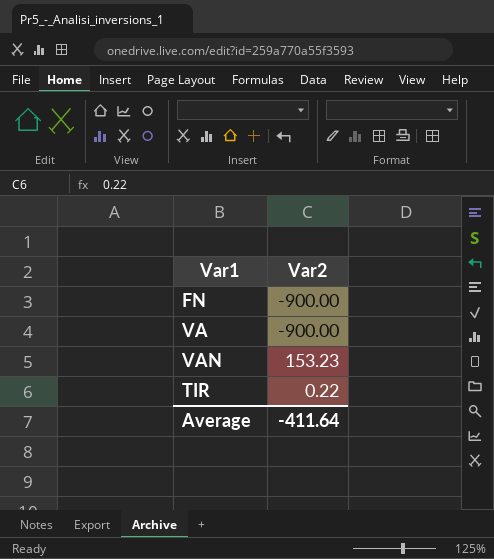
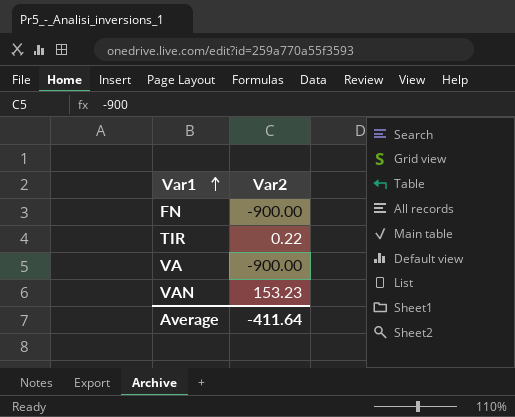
row order: none -> Var1 ascending

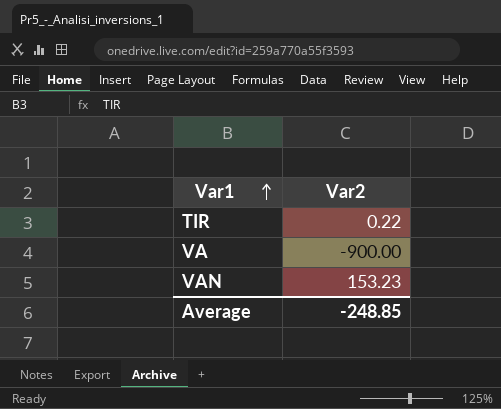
row FN: -900.00 -> none
Average | Var2: -411.64 -> -248.85

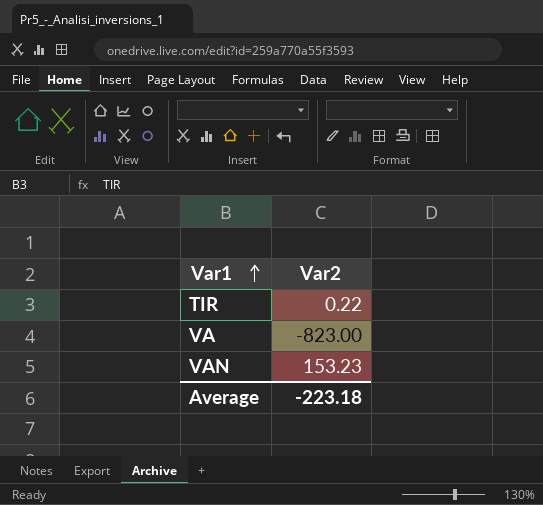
VA | Var2: -900.00 -> -823.00
Average | Var2: -248.85 -> -223.18

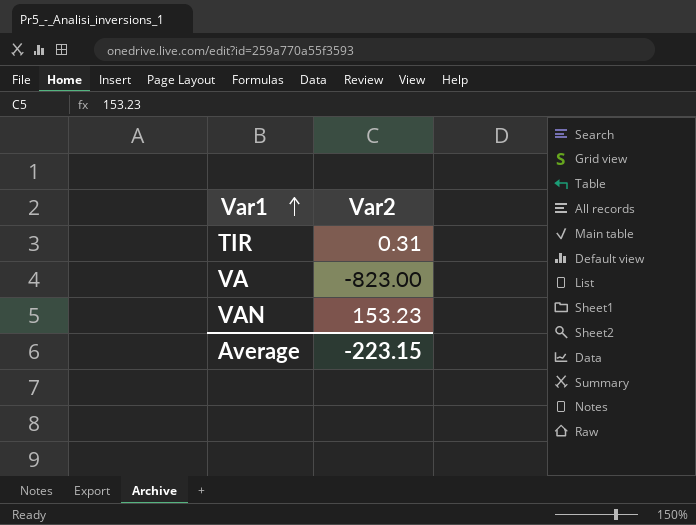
TIR | Var2: 0.22 -> 0.31
Average | Var2: -223.18 -> -223.15

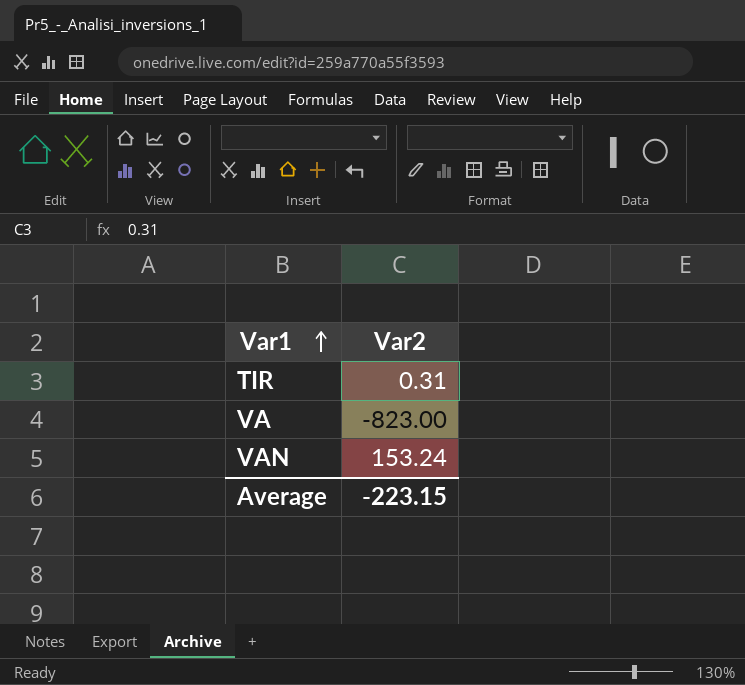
VAN | Var2: 153.23 -> 153.24

